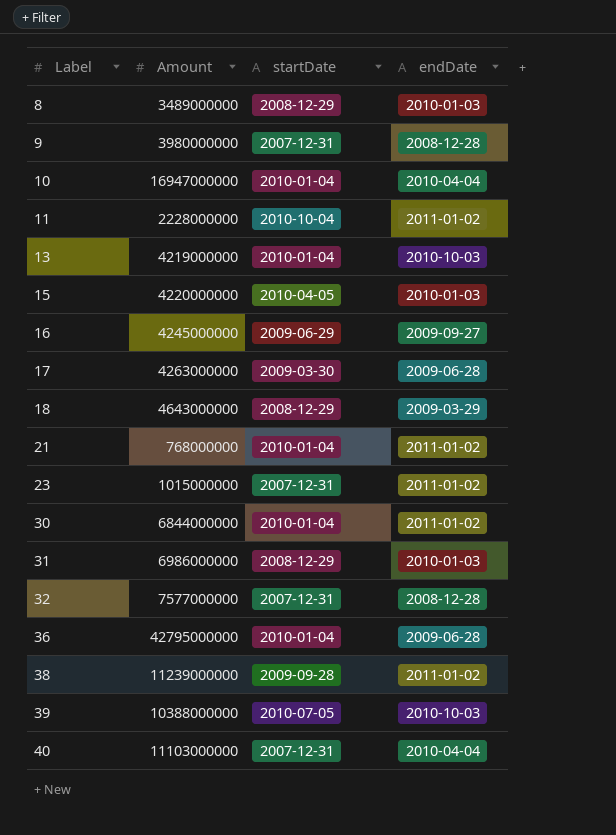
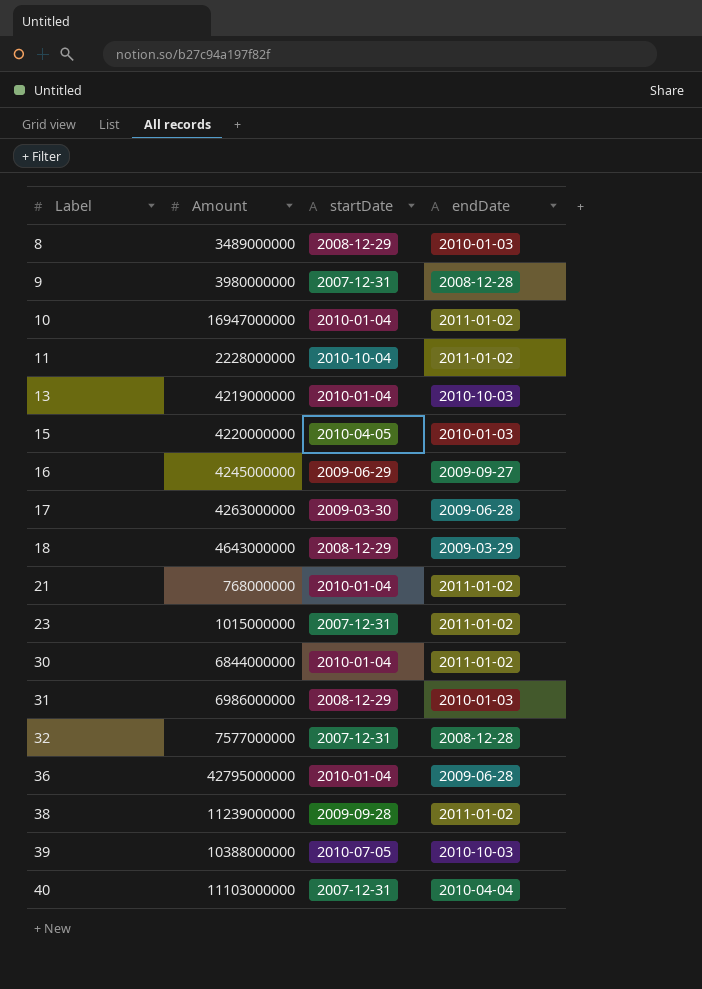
10 | endDate: 2010-04-04 -> 2011-01-02

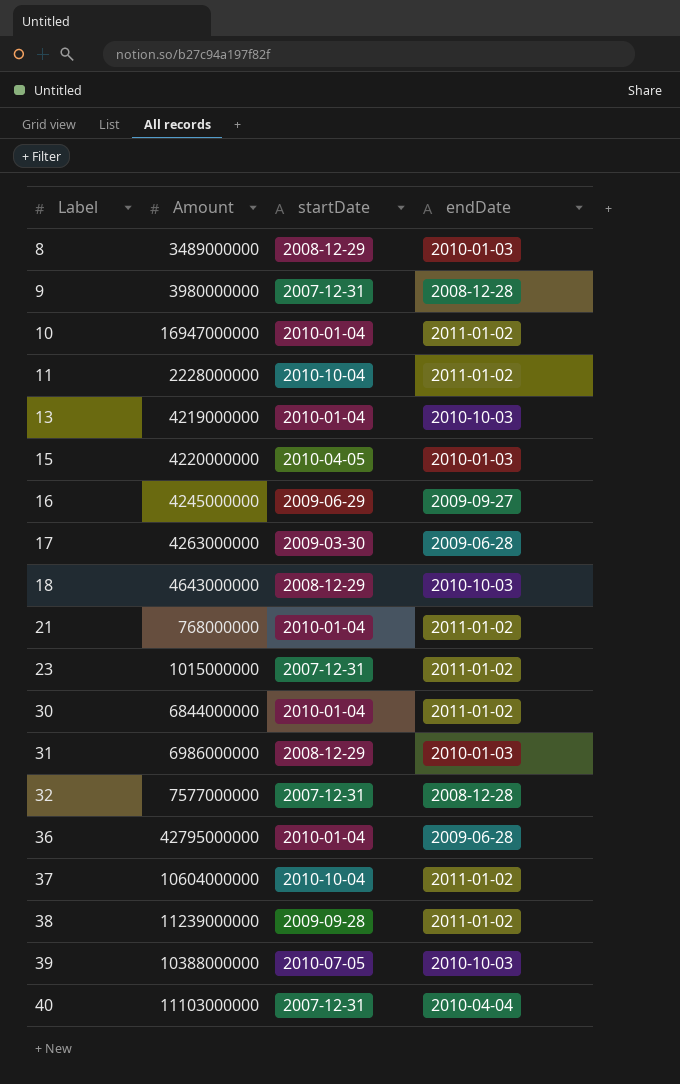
18 | endDate: 2009-03-29 -> 2010-10-03
row 37: none -> 10604000000 | 2010-10-04 | 2011-01-02

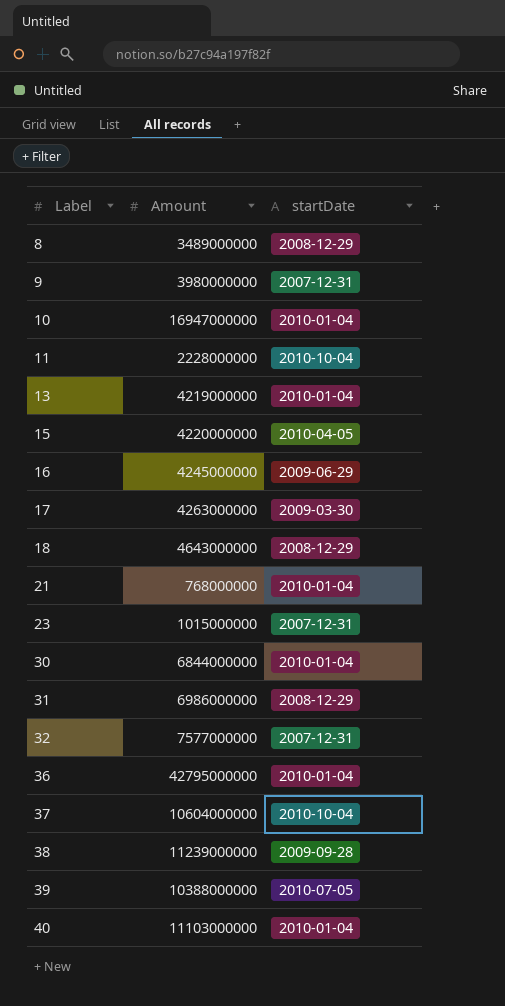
column endDate | position: 4 -> none
40 | startDate: 2007-12-31 -> 2010-01-04

